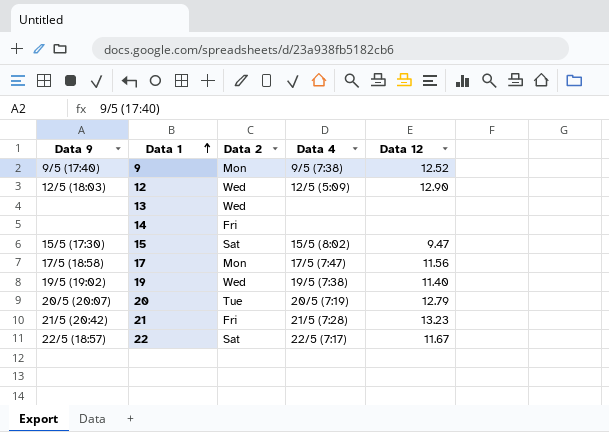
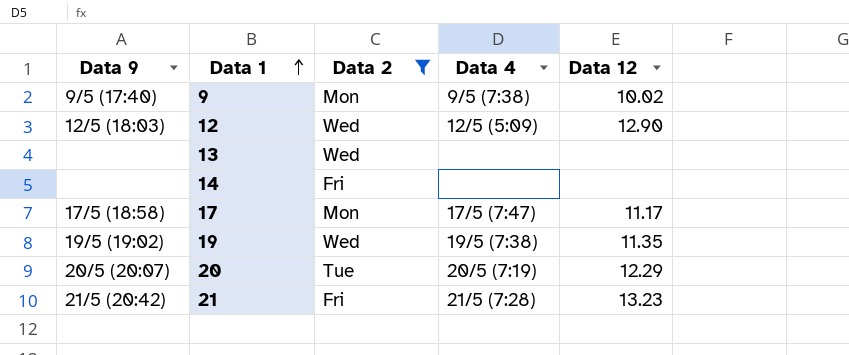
filter: none -> Data 2 != Sat
9 | Data 12: 12.52 -> 10.02
17 | Data 12: 11.56 -> 11.17
19 | Data 12: 11.40 -> 11.35
20 | Data 12: 12.79 -> 12.29

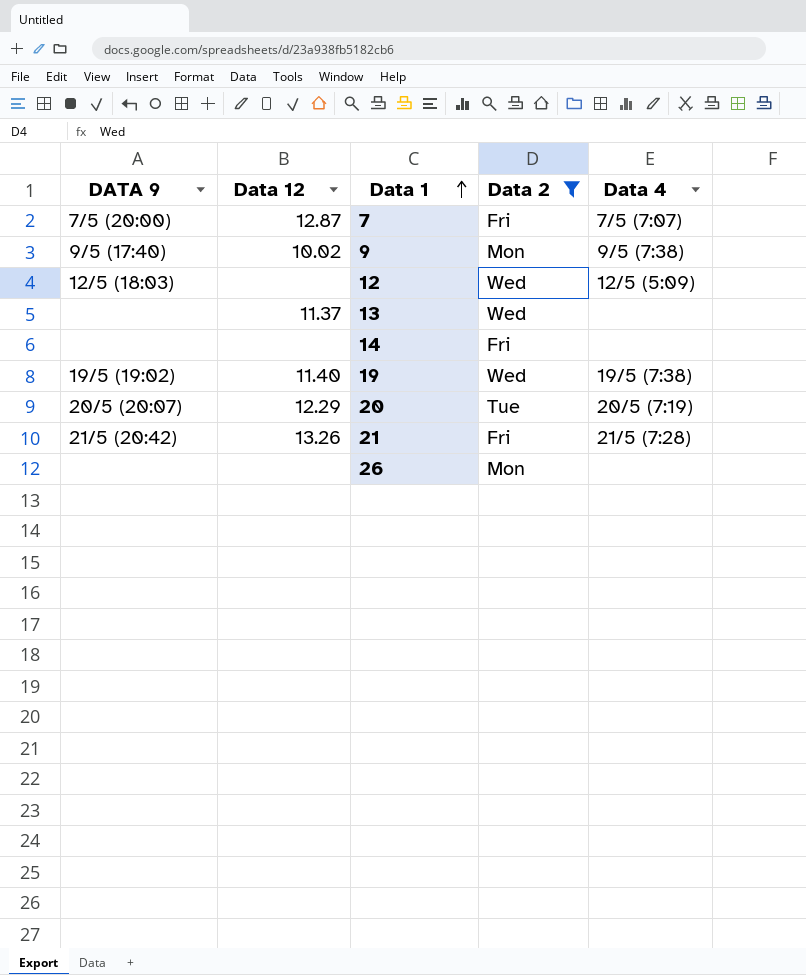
column name: Data 9 -> DATA 9
column Data 12 | position: 5 -> 2
row 17: 17/5 (18:58) | Mon | 17/5 (7:47) | 11.17 -> none
row 7: none -> 7/5 (20:00) | 12.87 | Fri | 7/5 (7:07)
12 | Data 12: 12.90 -> none
13 | Data 12: none -> 11.37
19 | Data 12: 11.35 -> 11.40
21 | Data 12: 13.23 -> 13.26
row 26: none -> none | none | Mon | none

